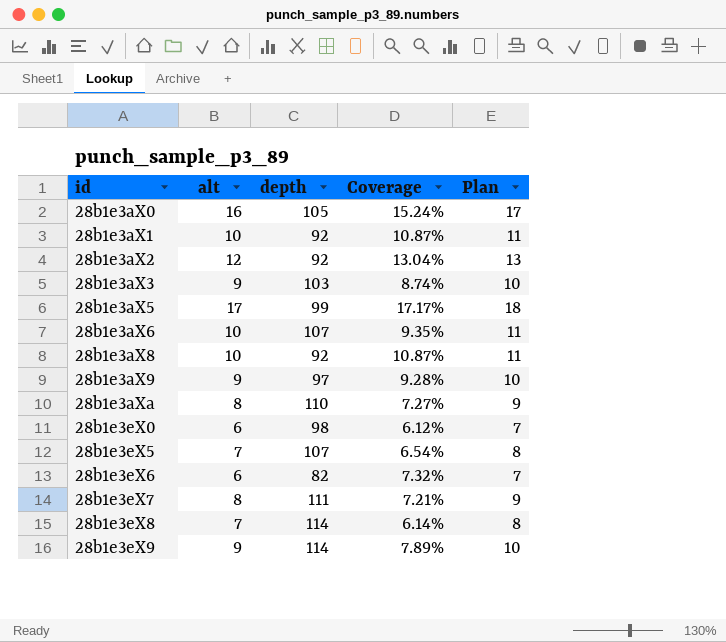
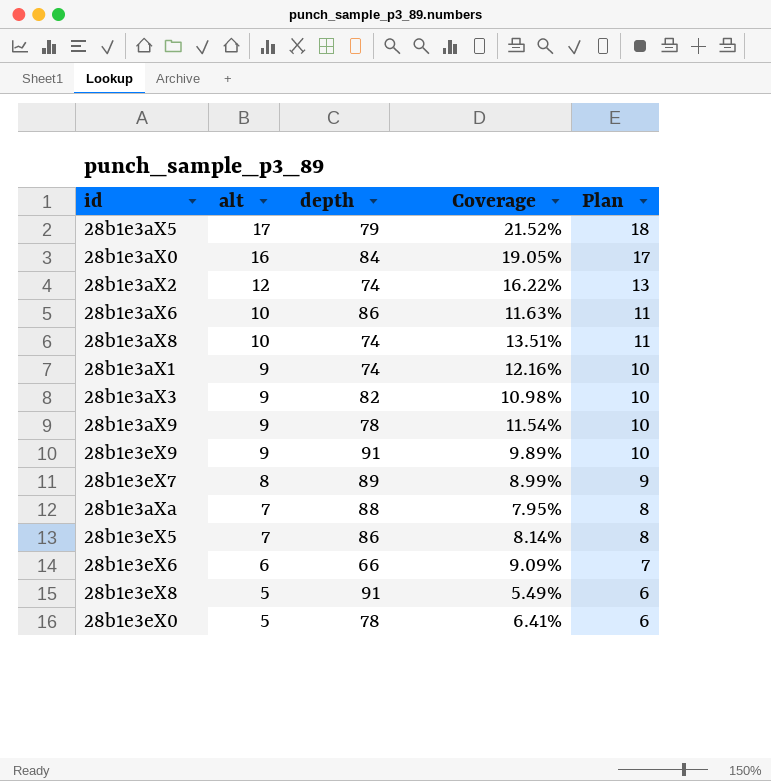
row order: id ascending -> alt descending
28b1e3aX5 | depth: 99 -> 79
28b1e3aX5 | Coverage: 17.17% -> 21.52%
28b1e3aX0 | depth: 105 -> 84
28b1e3aX0 | Coverage: 15.24% -> 19.05%
28b1e3aX2 | depth: 92 -> 74
28b1e3aX2 | Coverage: 13.04% -> 16.22%
28b1e3aX6 | depth: 107 -> 86
28b1e3aX6 | Coverage: 9.35% -> 11.63%
28b1e3aX8 | depth: 92 -> 74
28b1e3aX8 | Coverage: 10.87% -> 13.51%
28b1e3aX1 | alt: 10 -> 9
28b1e3aX1 | depth: 92 -> 74
28b1e3aX1 | Coverage: 10.87% -> 12.16%
28b1e3aX1 | Plan: 11 -> 10
28b1e3aX3 | depth: 103 -> 82
28b1e3aX3 | Coverage: 8.74% -> 10.98%
28b1e3aX9 | depth: 97 -> 78
28b1e3aX9 | Coverage: 9.28% -> 11.54%
28b1e3eX9 | depth: 114 -> 91
28b1e3eX9 | Coverage: 7.89% -> 9.89%
28b1e3eX7 | depth: 111 -> 89
28b1e3eX7 | Coverage: 7.21% -> 8.99%
28b1e3aXa | alt: 8 -> 7
28b1e3aXa | depth: 110 -> 88
28b1e3aXa | Coverage: 7.27% -> 7.95%
28b1e3aXa | Plan: 9 -> 8
28b1e3eX5 | depth: 107 -> 86
28b1e3eX5 | Coverage: 6.54% -> 8.14%
28b1e3eX6 | depth: 82 -> 66
28b1e3eX6 | Coverage: 7.32% -> 9.09%
28b1e3eX8 | alt: 7 -> 5
28b1e3eX8 | depth: 114 -> 91
28b1e3eX8 | Coverage: 6.14% -> 5.49%
28b1e3eX8 | Plan: 8 -> 6
28b1e3eX0 | alt: 6 -> 5
28b1e3eX0 | depth: 98 -> 78
28b1e3eX0 | Coverage: 6.12% -> 6.41%
28b1e3eX0 | Plan: 7 -> 6

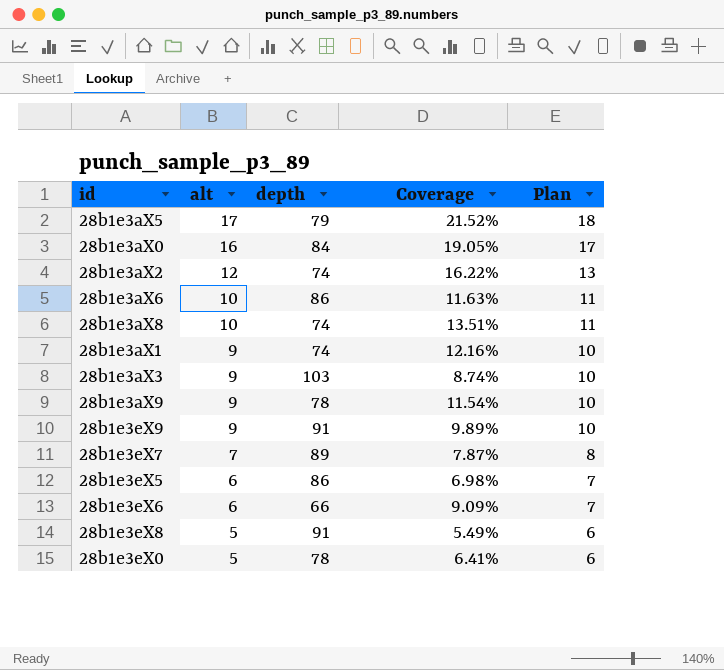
row 28b1e3aXa: 7 | 88 | 7.95% | 8 -> none
28b1e3aX3 | depth: 82 -> 103
28b1e3aX3 | Coverage: 10.98% -> 8.74%
28b1e3eX7 | alt: 8 -> 7
28b1e3eX7 | Coverage: 8.99% -> 7.87%
28b1e3eX7 | Plan: 9 -> 8
28b1e3eX5 | alt: 7 -> 6
28b1e3eX5 | Coverage: 8.14% -> 6.98%
28b1e3eX5 | Plan: 8 -> 7

